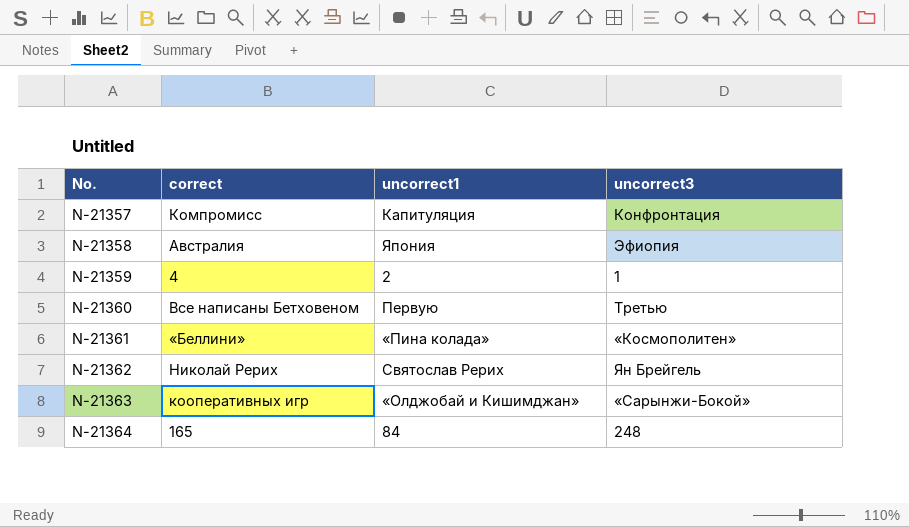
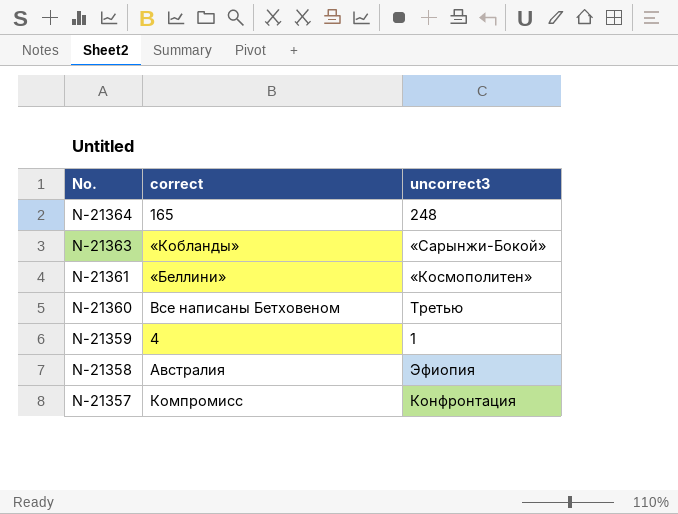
row order: No. ascending -> No. descending
column uncorrect1 | position: 3 -> none
row N-21362: Николай Рерих | Святослав Рерих | Ян Брейгель -> none
N-21363 | correct: кооперативных игр -> «Кобланды»

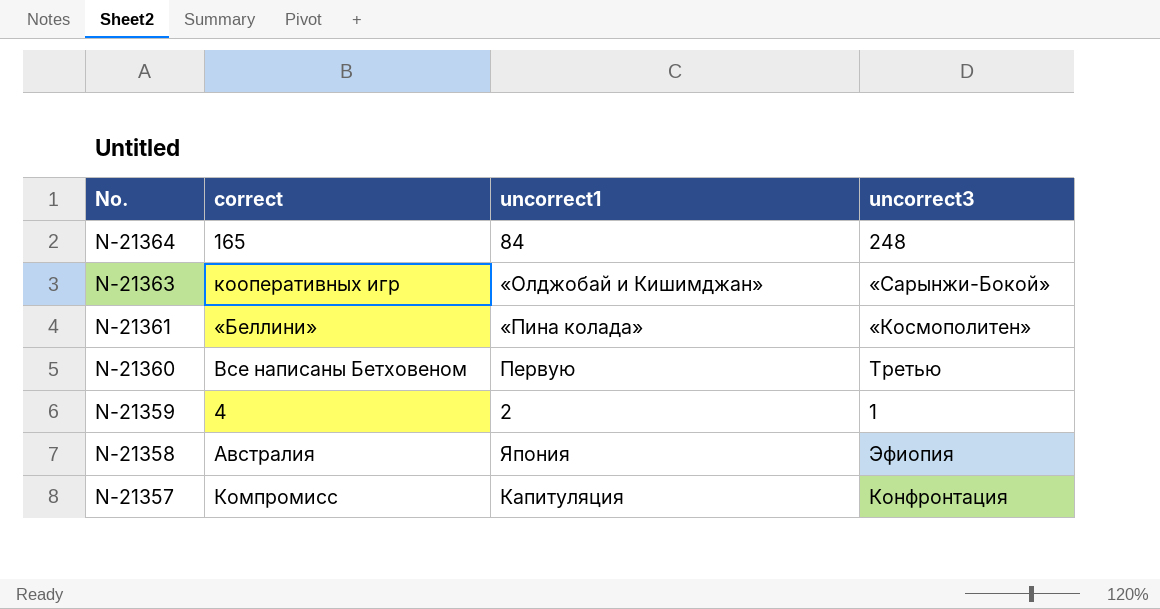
column uncorrect1 | position: none -> 3
N-21363 | correct: «Кобланды» -> кооперативных игр

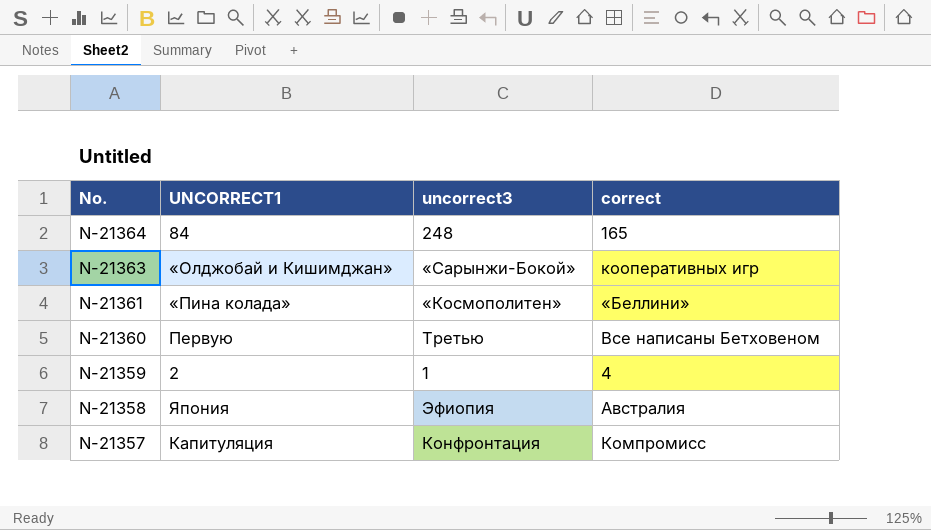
column name: uncorrect1 -> UNCORRECT1
column correct | position: 2 -> 4

